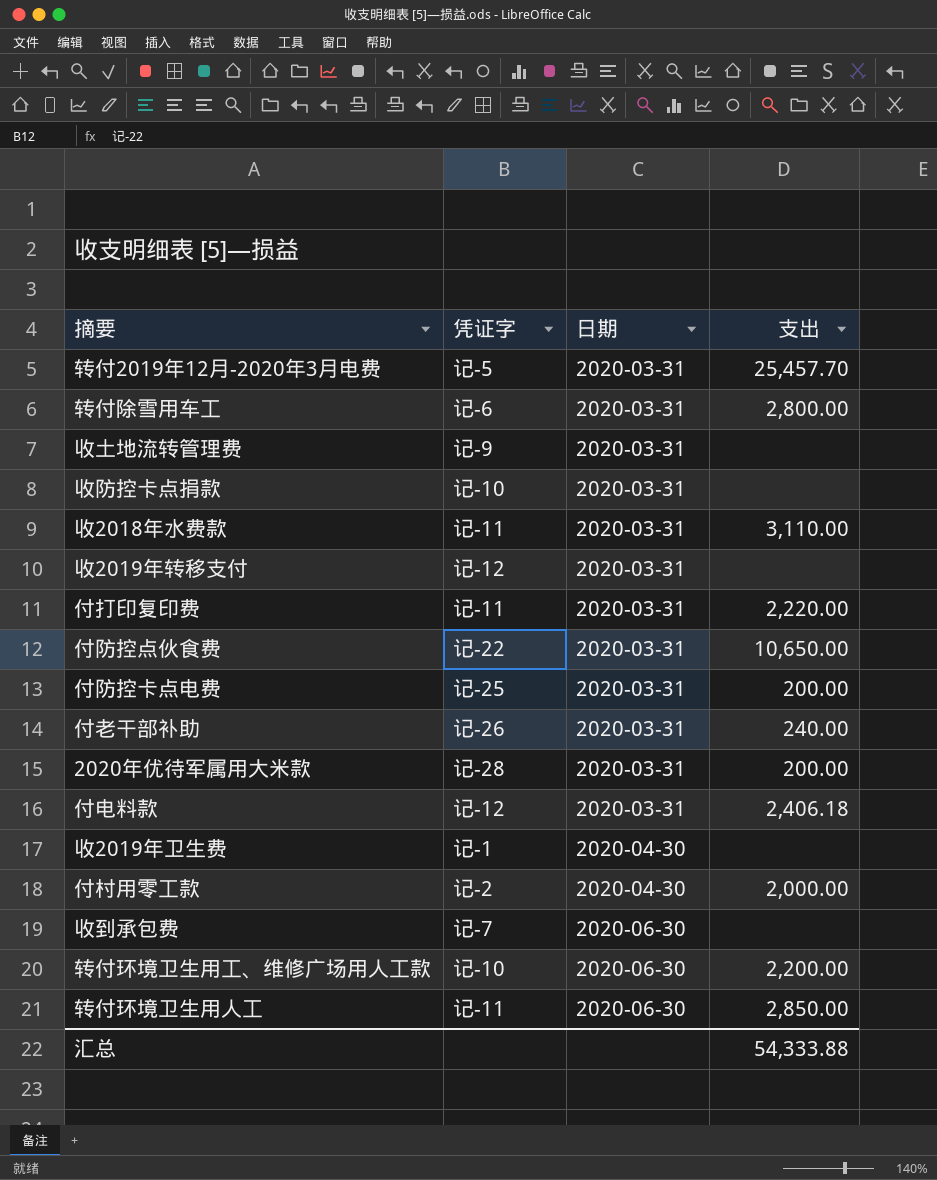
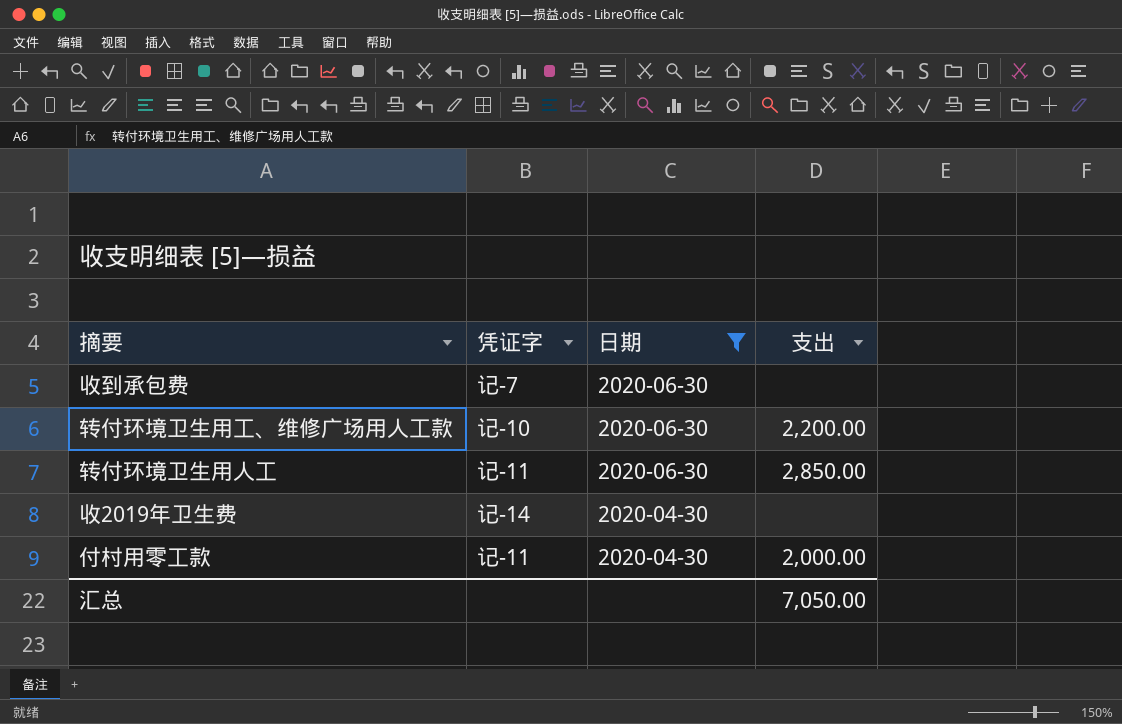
filter: none -> 日期 != 2020-03-31
row order: 日期 ascending -> 日期 descending
收2019年卫生费 | 凭证字: 记-1 -> 记-14
付村用零工款 | 凭证字: 记-2 -> 记-11
汇总 | 支出: 54,333.88 -> 7,050.00

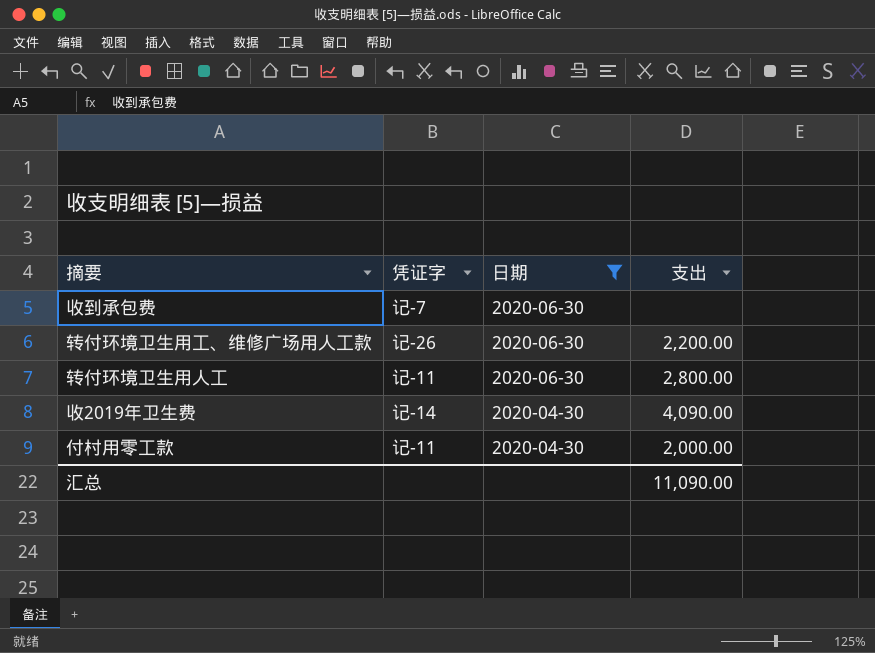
转付环境卫生用工、维修广场用人工款 | 凭证字: 记-10 -> 记-26
转付环境卫生用人工 | 支出: 2,850.00 -> 2,800.00
收2019年卫生费 | 支出: none -> 4,090.00
汇总 | 支出: 7,050.00 -> 11,090.00

